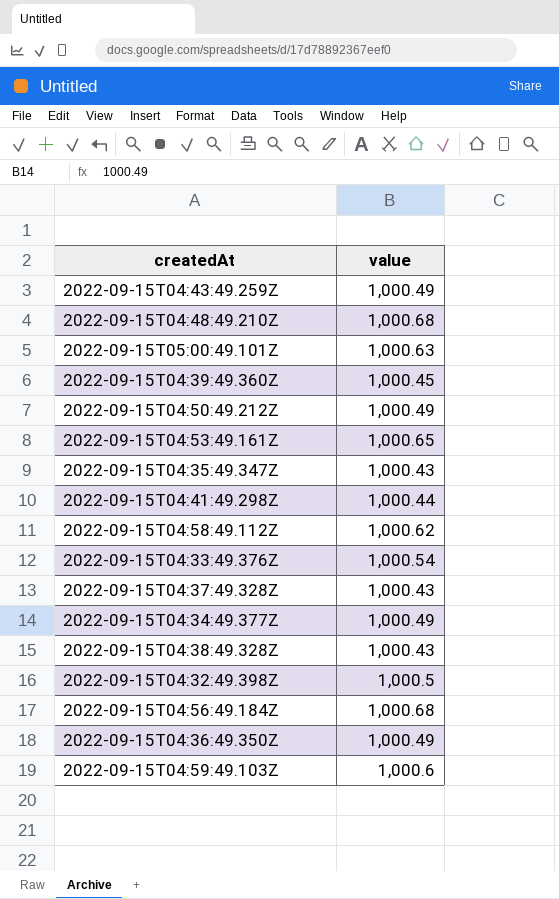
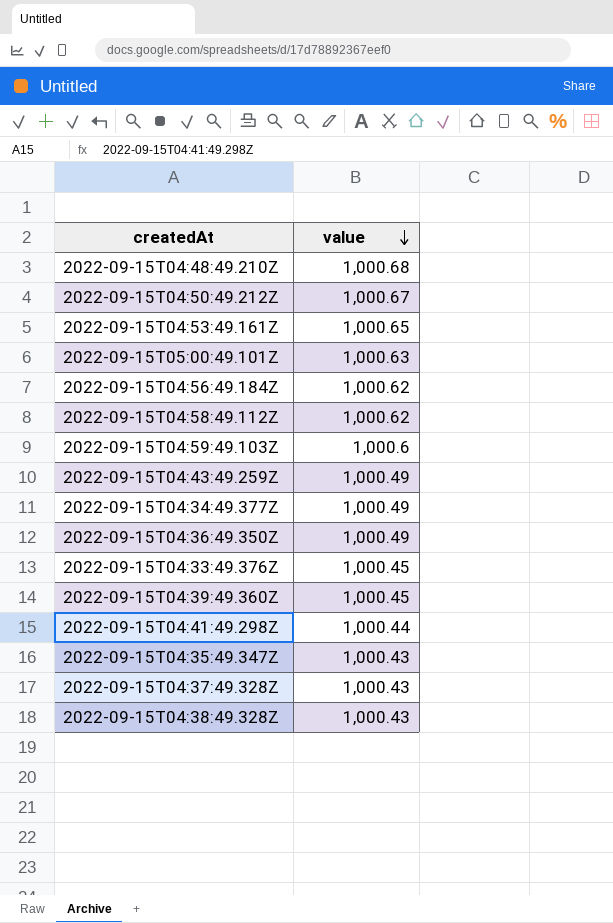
row order: none -> value descending
row 2022-09-15T04:32:49.398Z: 1,000.5 -> none
2022-09-15T04:50:49.212Z | value: 1,000.49 -> 1,000.67
2022-09-15T04:56:49.184Z | value: 1,000.68 -> 1,000.62
2022-09-15T04:33:49.376Z | value: 1,000.54 -> 1,000.45

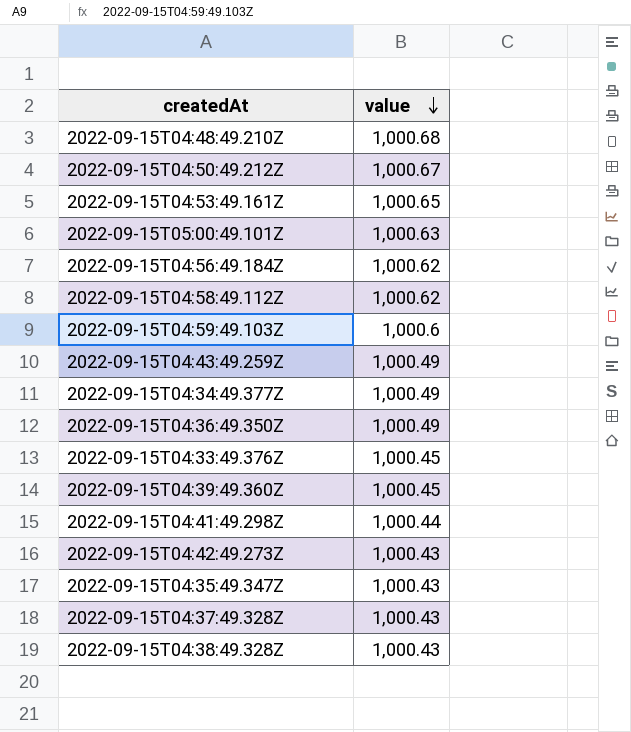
row 2022-09-15T04:42:49.273Z: none -> 1,000.43

